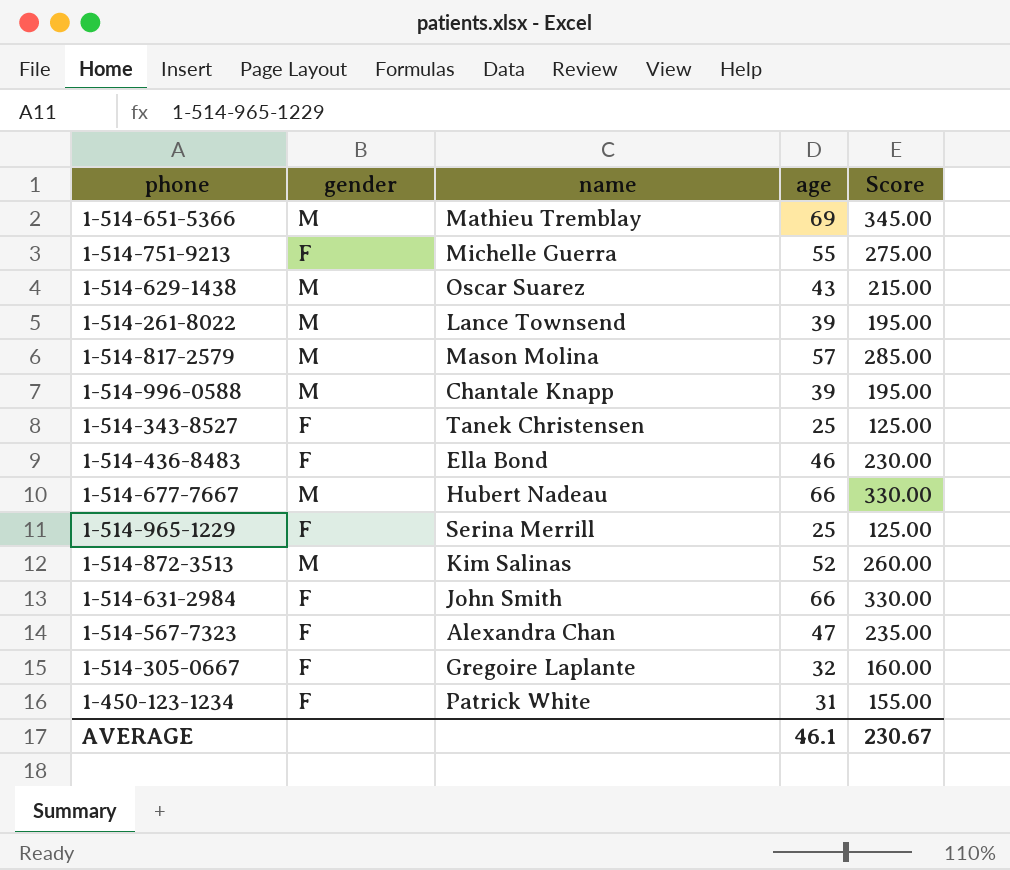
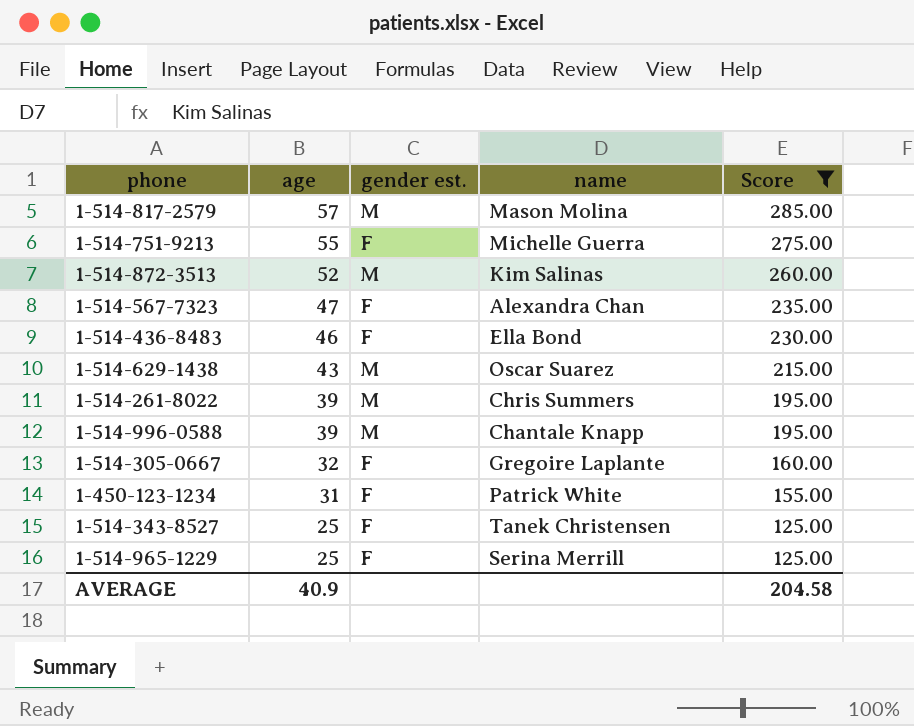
filter: none -> Score <= 285.00
row order: none -> age descending
column age | position: 4 -> 2
column name: gender -> gender est.
1-514-261-8022 | name: Lance Townsend -> Chris Summers
AVERAGE | age: 46.1 -> 40.9
AVERAGE | Score: 230.67 -> 204.58

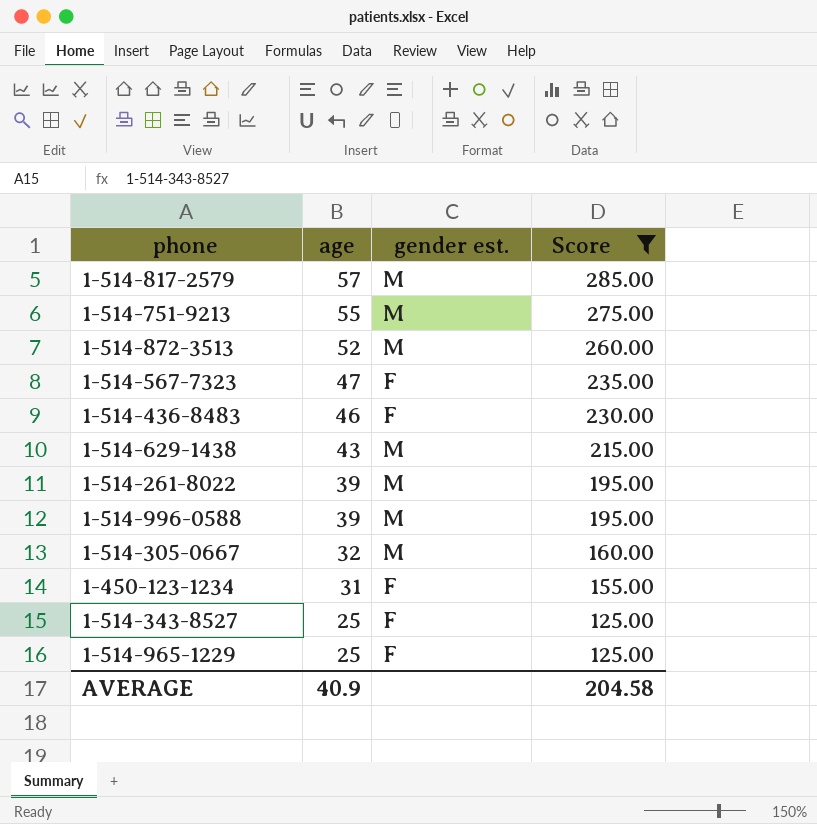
column name | position: 4 -> none
1-514-751-9213 | gender est.: F -> M
1-514-305-0667 | gender est.: F -> M

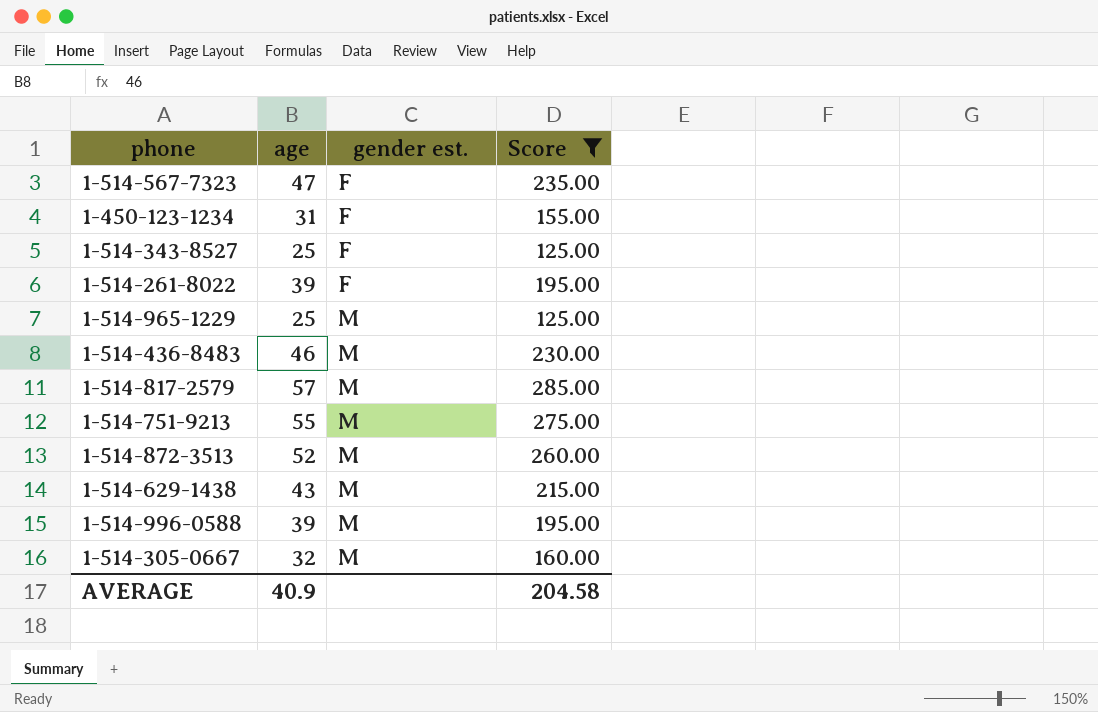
row order: age descending -> gender est. ascending
1-514-261-8022 | gender est.: M -> F
1-514-965-1229 | gender est.: F -> M
1-514-436-8483 | gender est.: F -> M

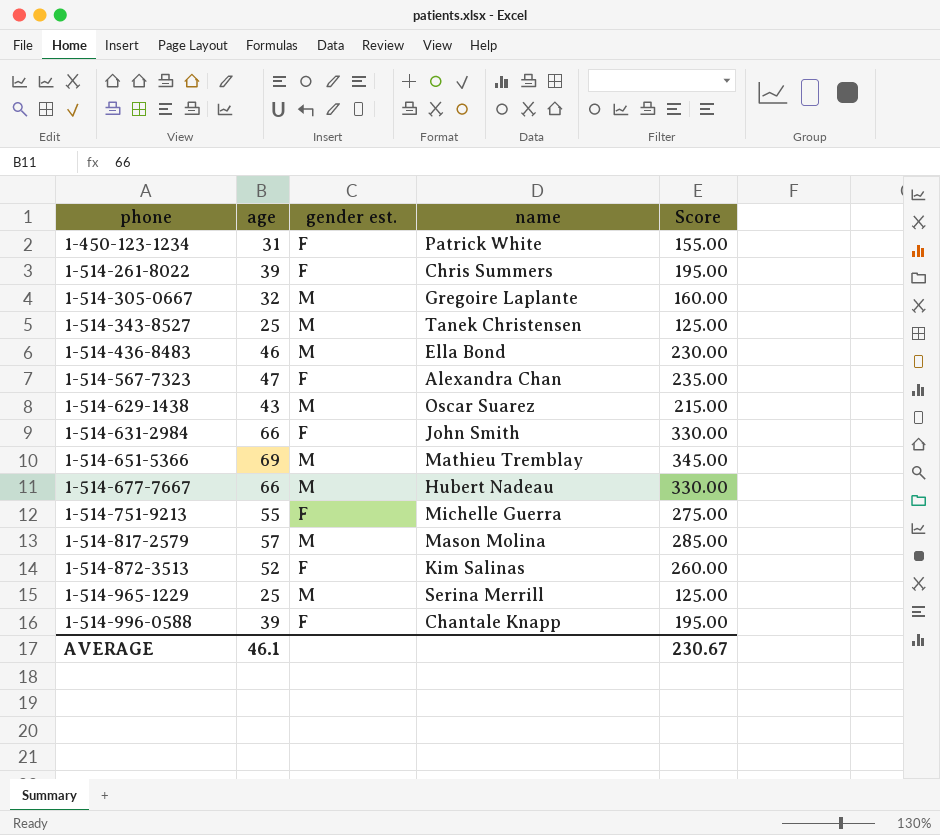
filter: Score <= 285.00 -> none
row order: gender est. ascending -> phone ascending
column name | position: none -> 4
1-514-343-8527 | gender est.: F -> M
1-514-751-9213 | gender est.: M -> F
1-514-872-3513 | gender est.: M -> F
1-514-996-0588 | gender est.: M -> F
AVERAGE | age: 40.9 -> 46.1
AVERAGE | Score: 204.58 -> 230.67

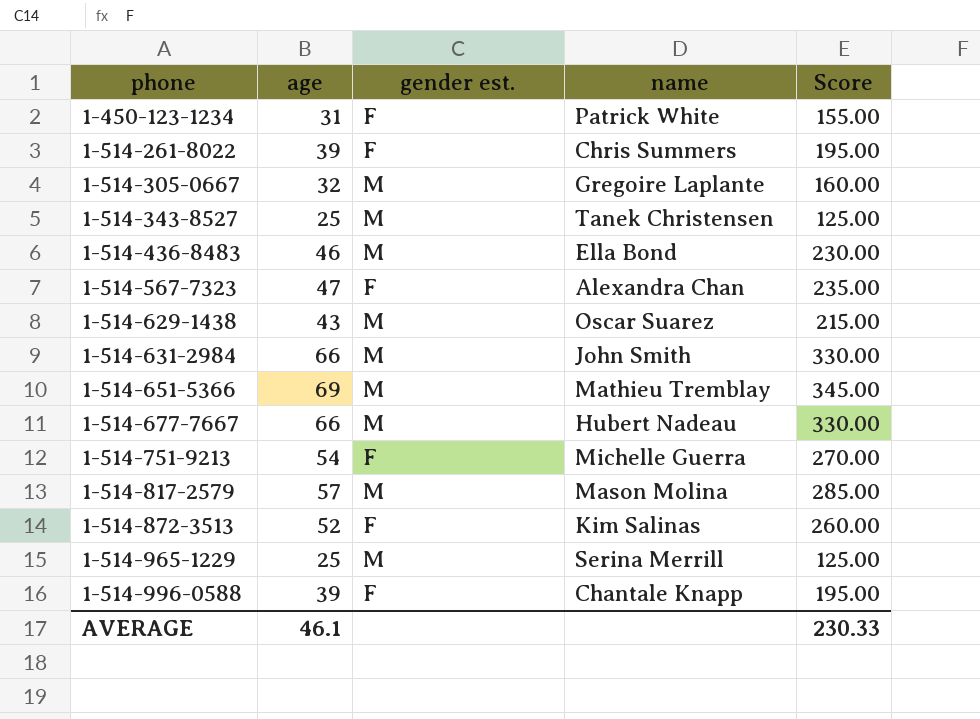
1-514-631-2984 | gender est.: F -> M
1-514-751-9213 | age: 55 -> 54
1-514-751-9213 | Score: 275.00 -> 270.00
AVERAGE | Score: 230.67 -> 230.33

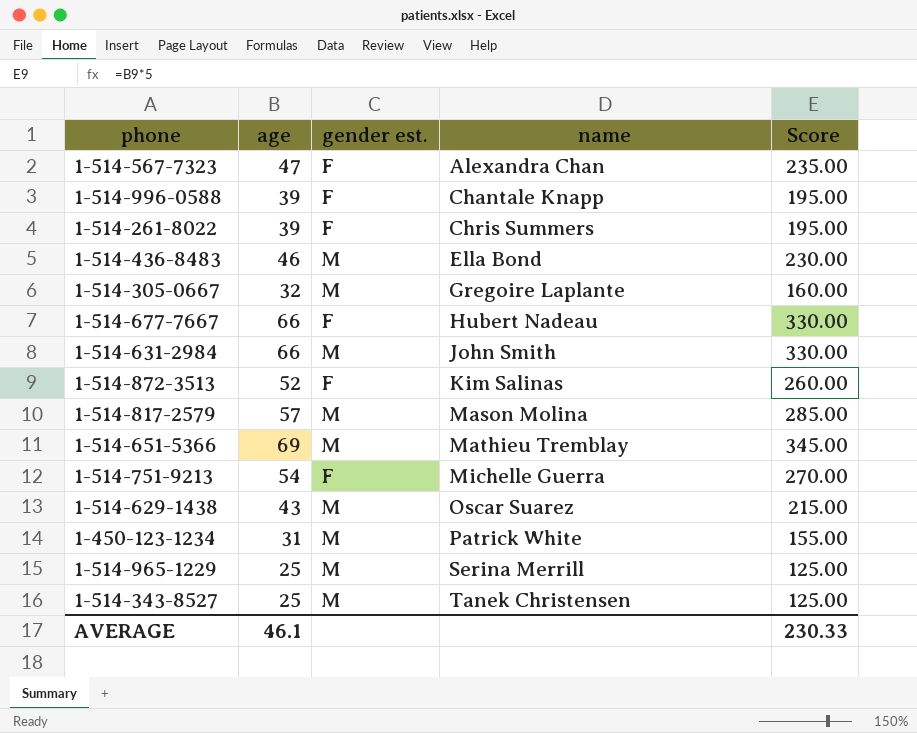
row order: phone ascending -> name ascending
1-514-677-7667 | gender est.: M -> F
1-450-123-1234 | gender est.: F -> M

